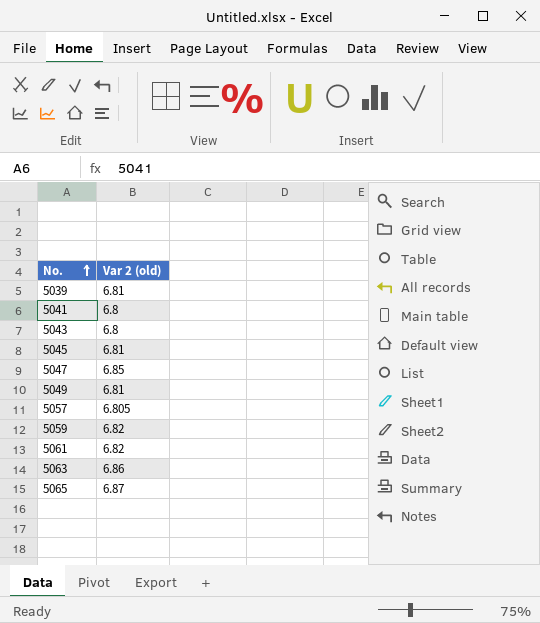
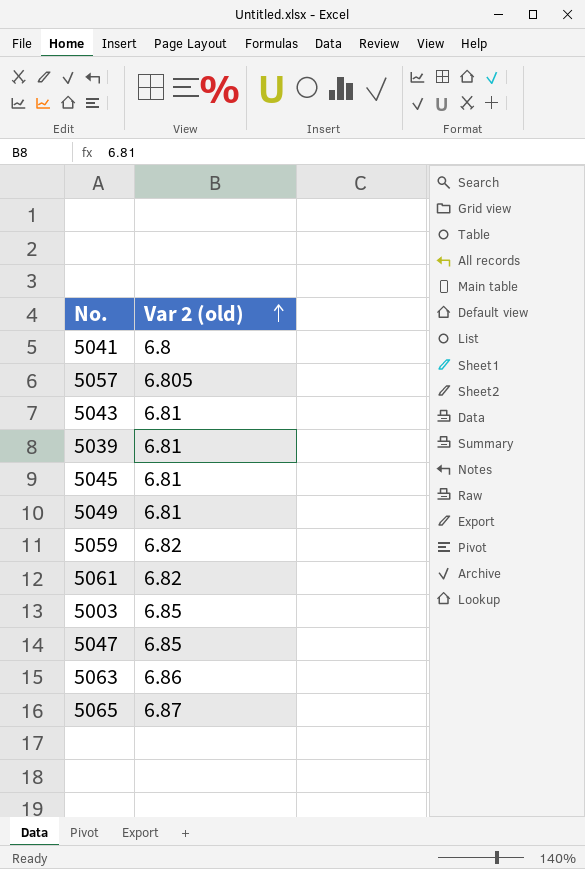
row order: No. ascending -> Var 2 (old) ascending
5043 | Var 2 (old): 6.8 -> 6.81
row 5003: none -> 6.85

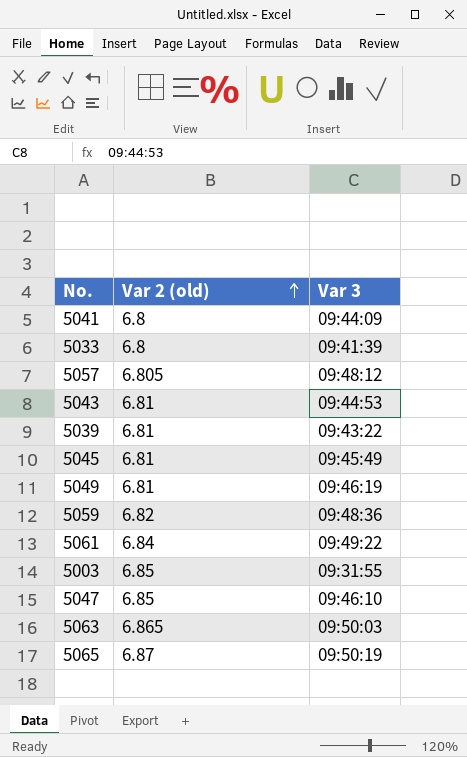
column Var 3 | position: none -> 3
row 5033: none -> 6.8 | 09:41:39
5061 | Var 2 (old): 6.82 -> 6.84
5063 | Var 2 (old): 6.86 -> 6.865

